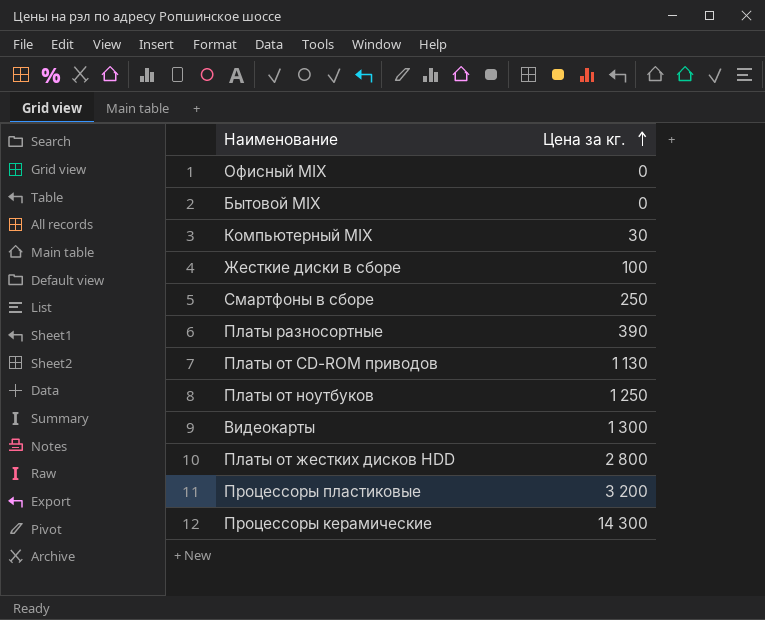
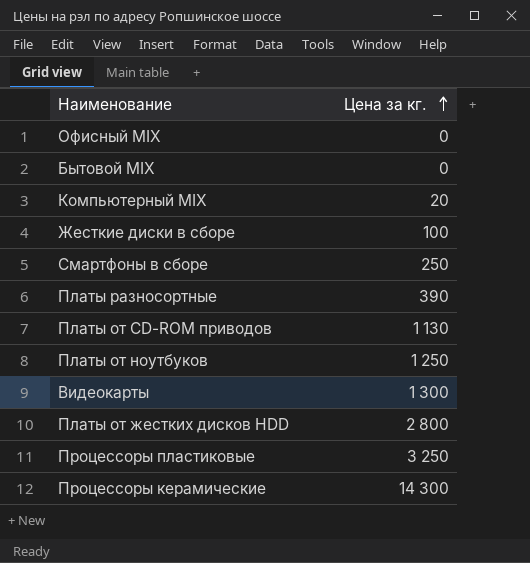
Компьютерный MIX | Цена за кг.: 30 -> 20
Процессоры пластиковые | Цена за кг.: 3 200 -> 3 250

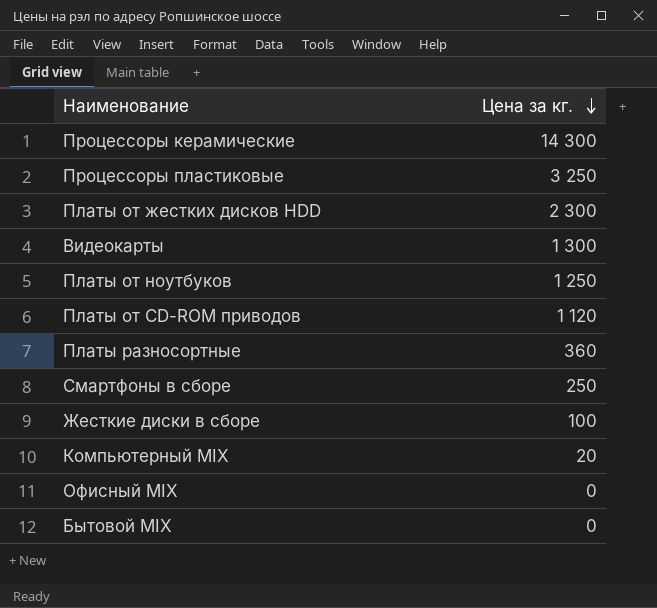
row order: Цена за кг. ascending -> Цена за кг. descending
Платы от жестких дисков HDD | Цена за кг.: 2 800 -> 2 300
Платы от CD-ROM приводов | Цена за кг.: 1 130 -> 1 120
Платы разносортные | Цена за кг.: 390 -> 360

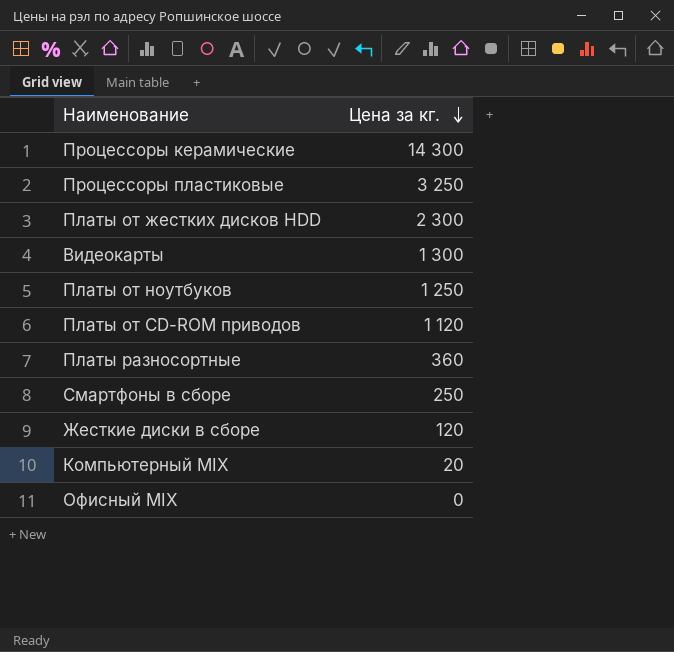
row Бытовой MIX: 0 -> none
Жесткие диски в сборе | Цена за кг.: 100 -> 120

